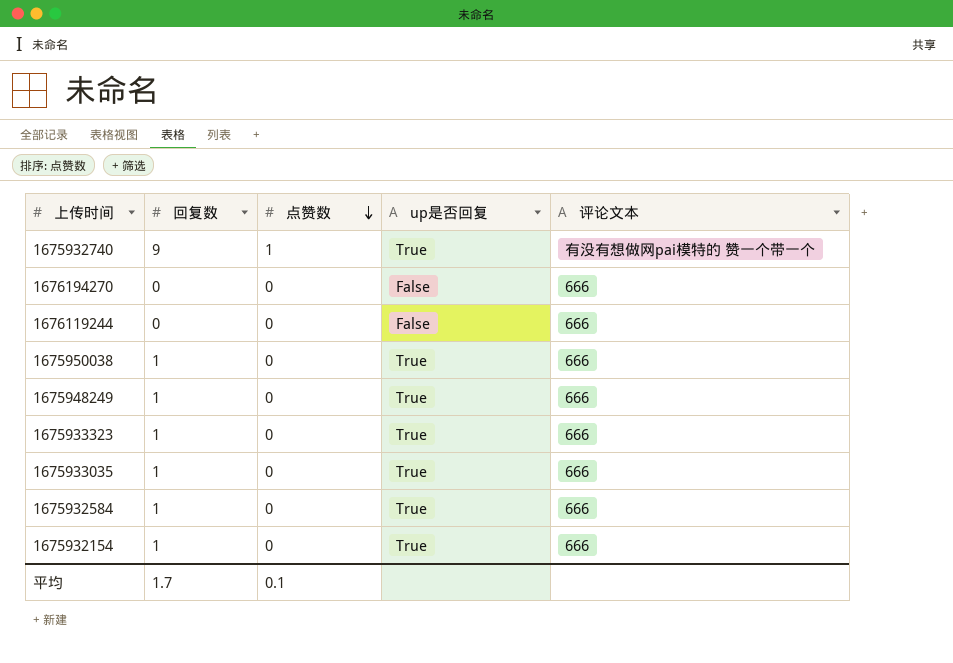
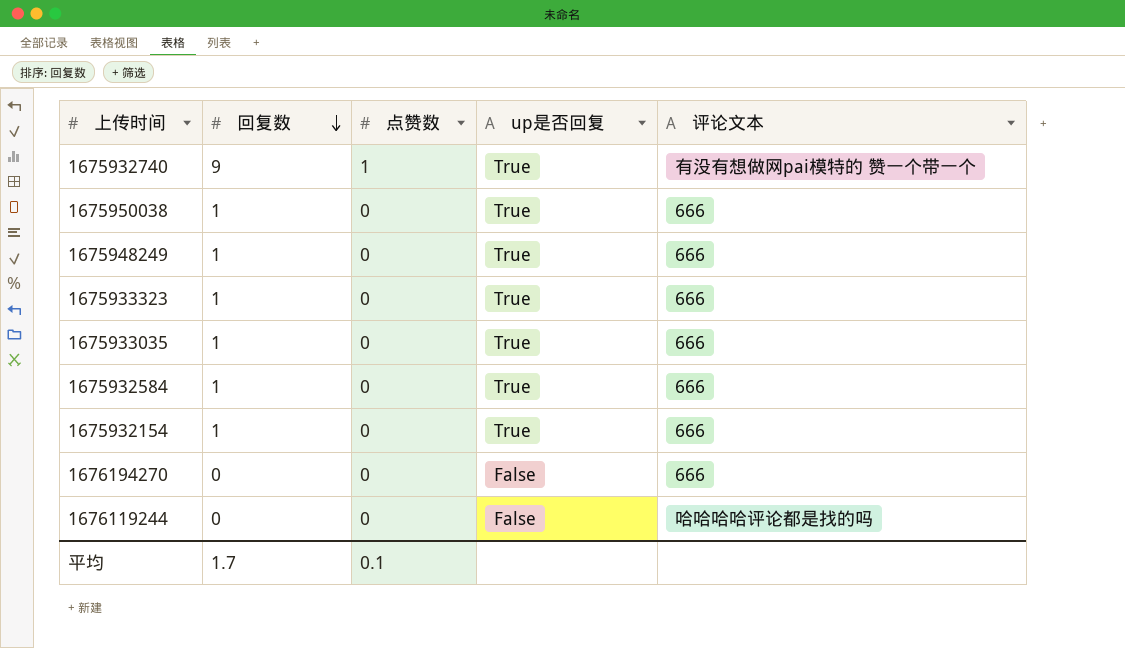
row order: 点赞数 descending -> 回复数 descending
1676119244 | 评论文本: 666 -> 哈哈哈哈评论都是找的吗

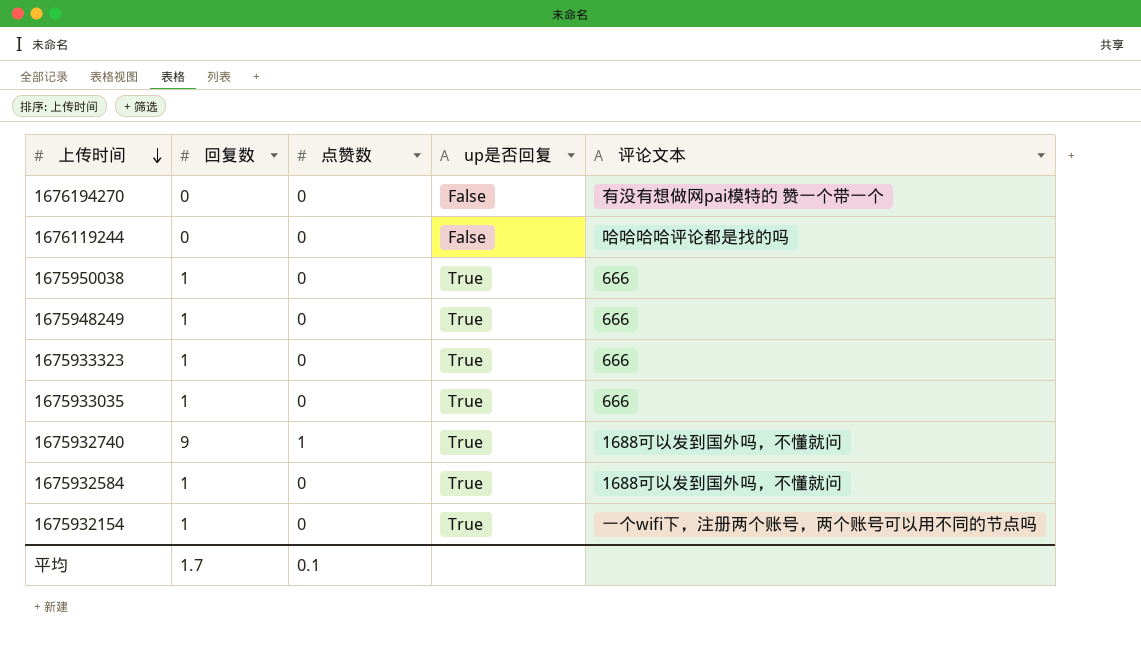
row order: 回复数 descending -> 上传时间 descending
1676194270 | 评论文本: 666 -> 有没有想做网pai模特的 赞一个带一个
1675932740 | 评论文本: 有没有想做网pai模特的 赞一个带一个 -> 1688可以发到国外吗，不懂就问
1675932584 | 评论文本: 666 -> 1688可以发到国外吗，不懂就问
1675932154 | 评论文本: 666 -> 一个wifi下，注册两个账号，两个账号可以用不同的节点吗

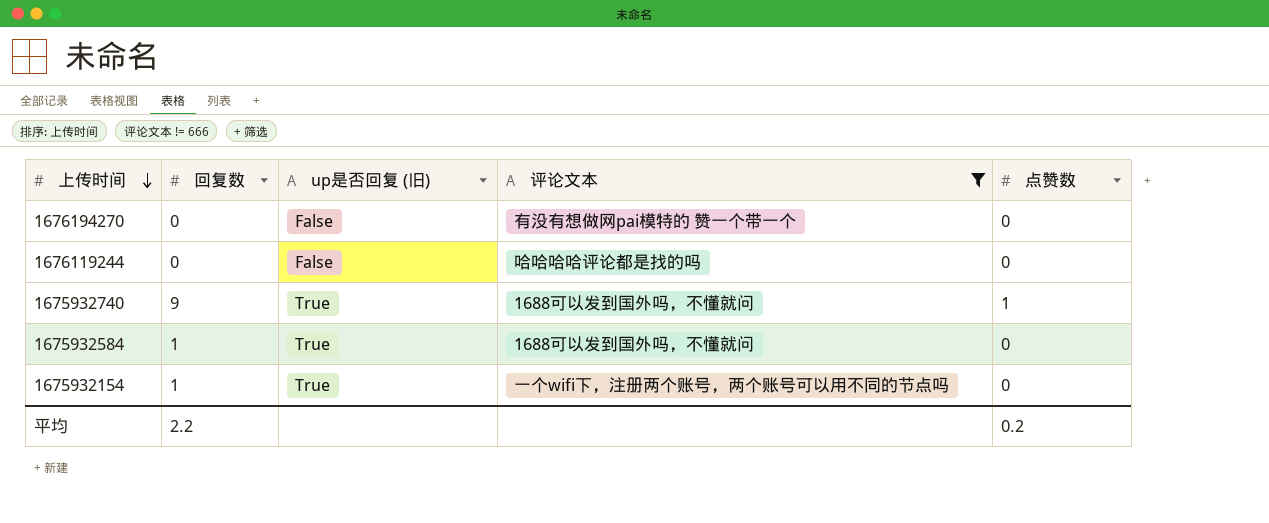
filter: none -> 评论文本 != 666
column name: up是否回复 -> up是否回复 (旧)
column 点赞数 | position: 3 -> 5
平均 | 回复数: 1.7 -> 2.2
平均 | 点赞数: 0.1 -> 0.2

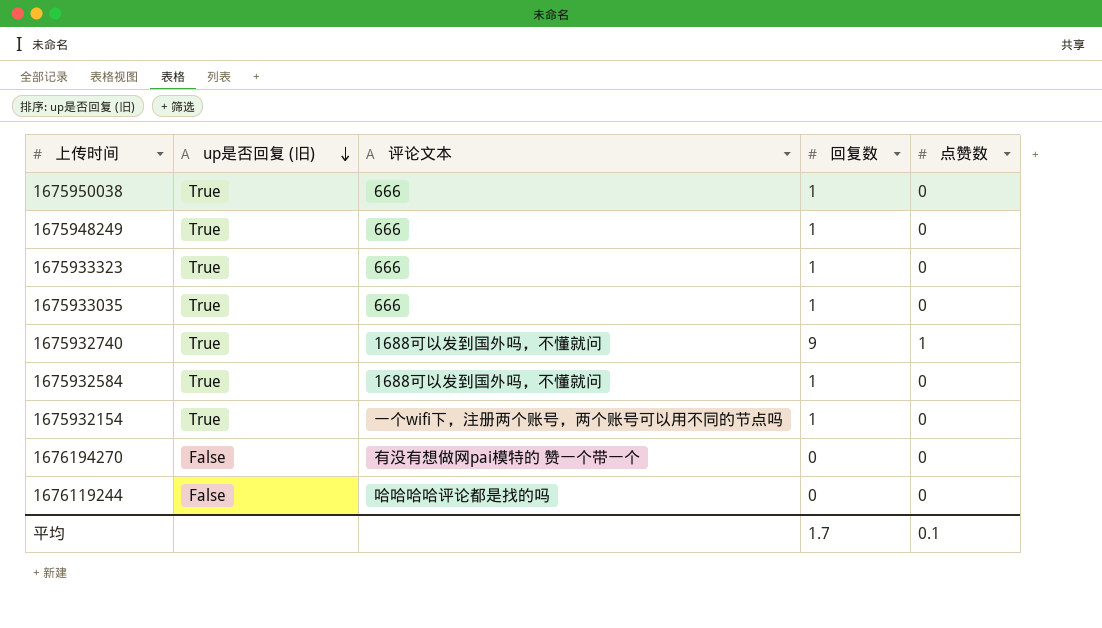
filter: 评论文本 != 666 -> none
row order: 上传时间 descending -> up是否回复 (旧) descending
column 回复数 | position: 2 -> 4
平均 | 回复数: 2.2 -> 1.7
平均 | 点赞数: 0.2 -> 0.1

